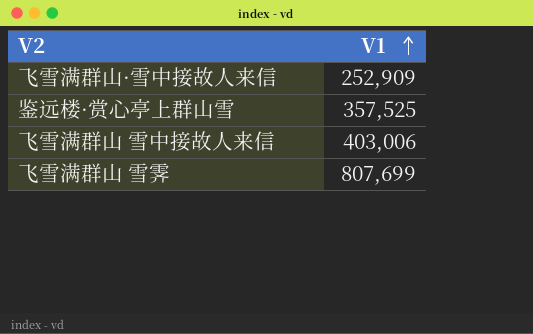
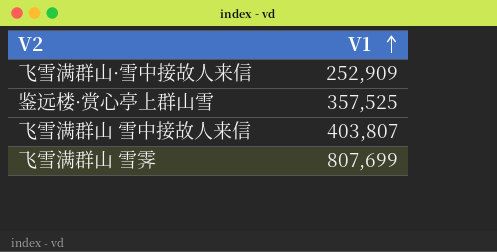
飞雪满群山 雪中接故人来信 | V1: 403,006 -> 403,807

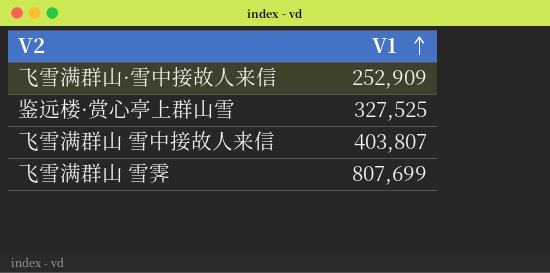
鉴远楼·赏心亭上群山雪 | V1: 357,525 -> 327,525

